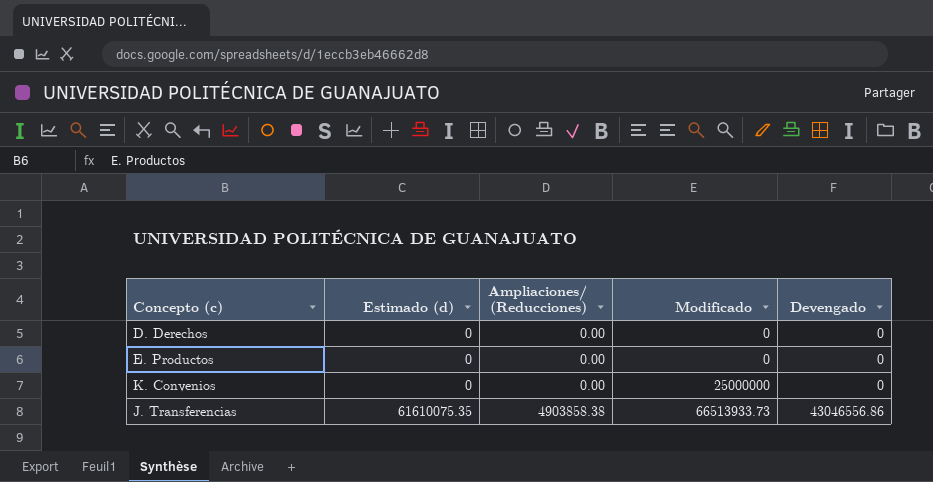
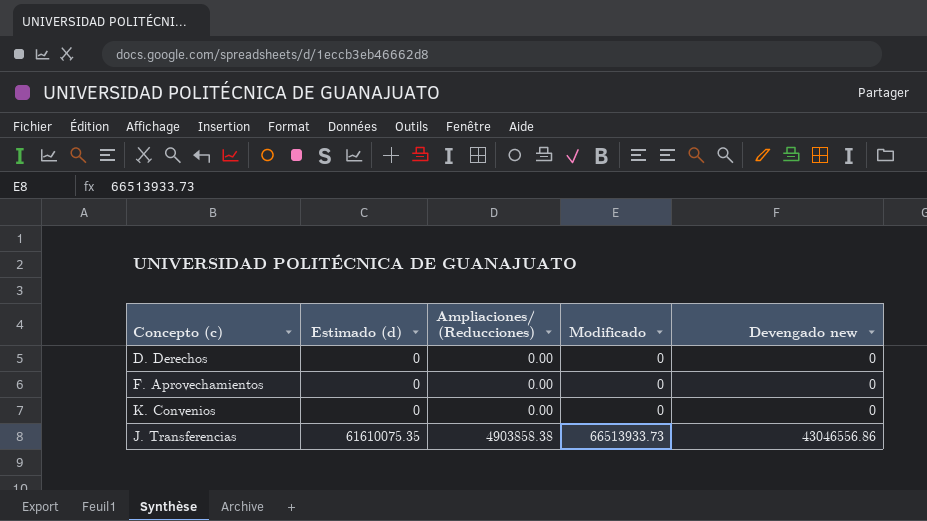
column name: Devengado -> Devengado new
row E. Productos: 0 | 0.00 | 0 | 0 -> none
row F. Aprovechamientos: none -> 0 | 0.00 | 0 | 0
K. Convenios | Modificado: 25000000 -> 0

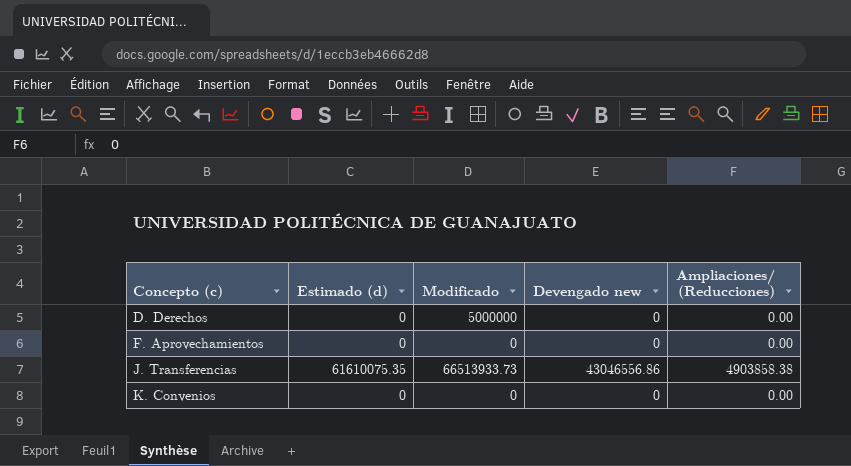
row order: Estimado (d) ascending -> Concepto (c) ascending
column Ampliaciones/ (Reducciones) | position: 3 -> 5
D. Derechos | Modificado: 0 -> 5000000

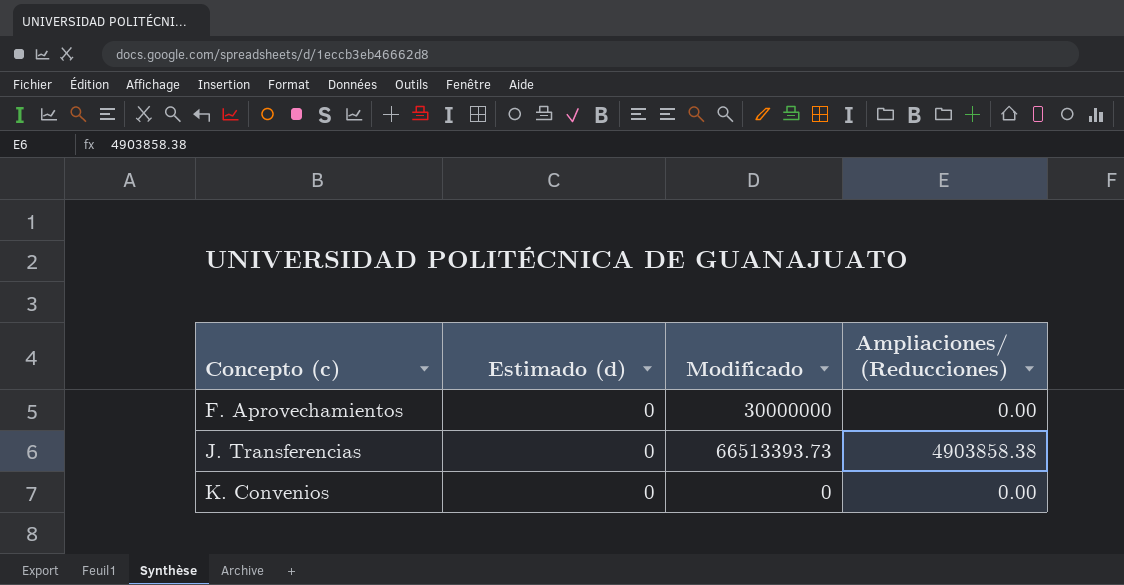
column Devengado new | position: 4 -> none
row D. Derechos: 0 | 5000000 | 0 | 0.00 -> none
F. Aprovechamientos | Modificado: 0 -> 30000000
J. Transferencias | Estimado (d): 61610075.35 -> 0
J. Transferencias | Modificado: 66513933.73 -> 66513393.73

